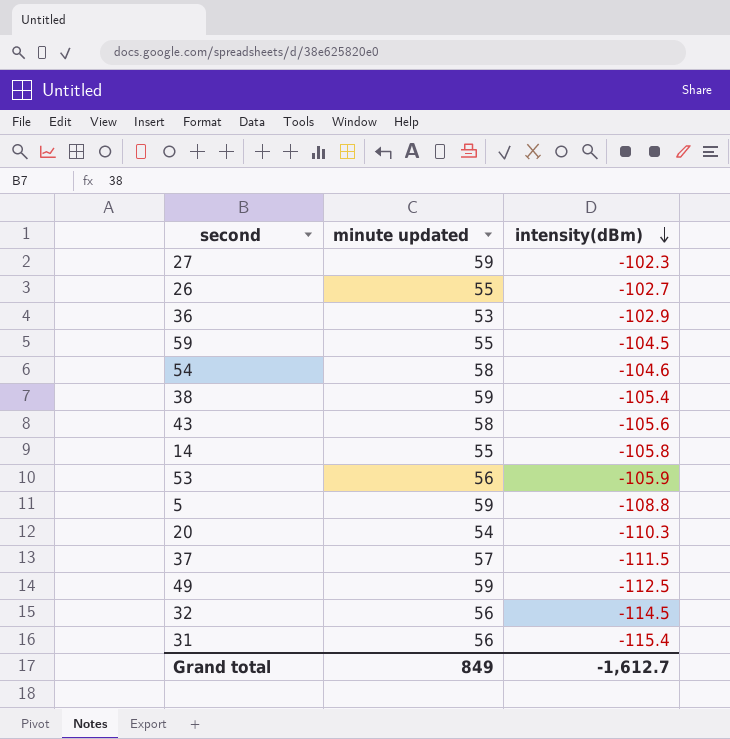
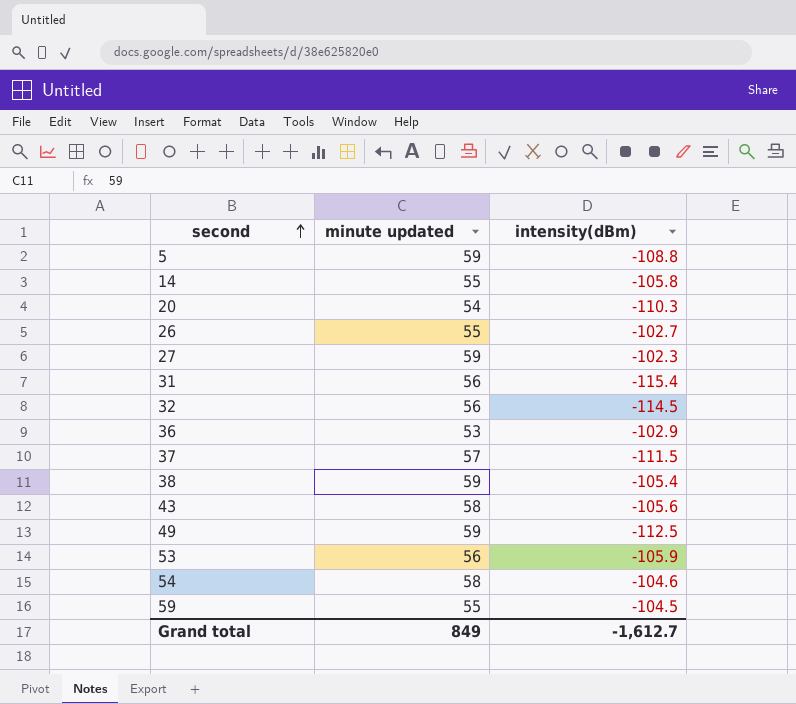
row order: intensity(dBm) descending -> second ascending

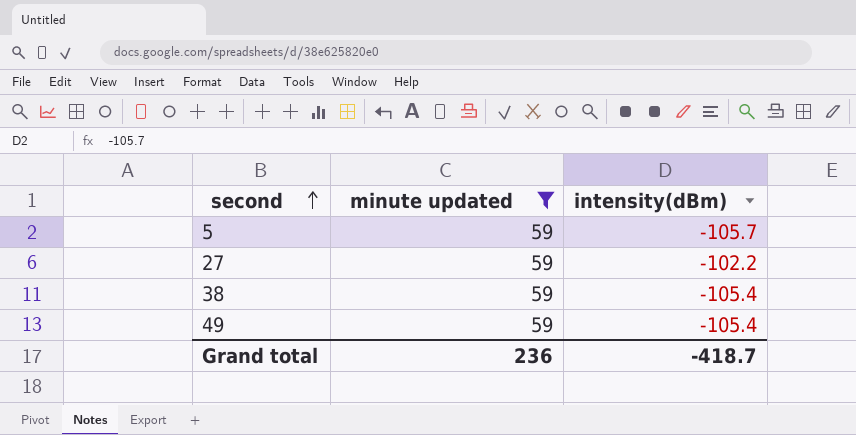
filter: none -> minute updated = 59
5 | intensity(dBm): -108.8 -> -105.7
27 | intensity(dBm): -102.3 -> -102.2
49 | intensity(dBm): -112.5 -> -105.4
Grand total | minute updated: 849 -> 236
Grand total | intensity(dBm): -1,612.7 -> -418.7

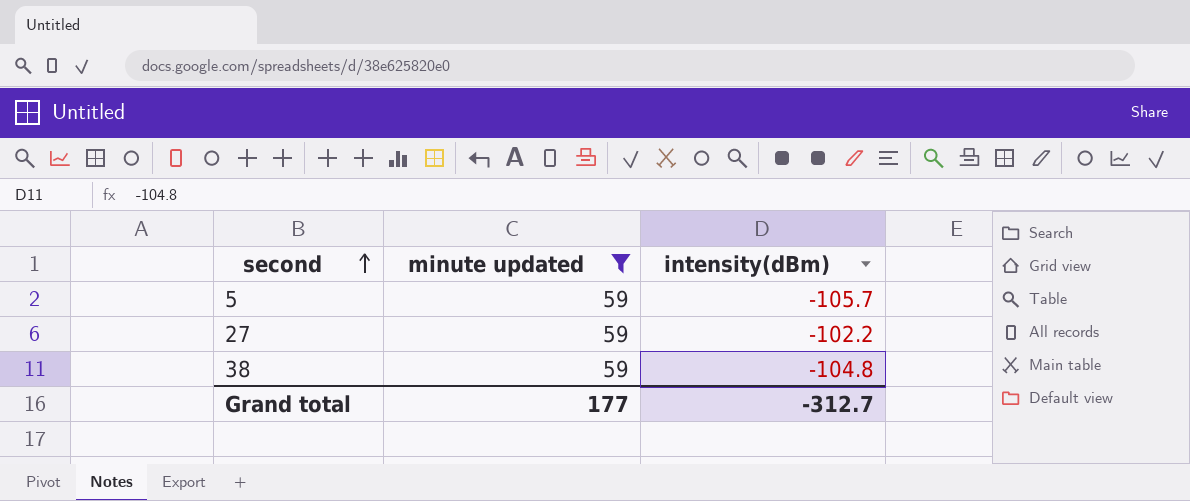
row 49: 59 | -105.4 -> none
38 | intensity(dBm): -105.4 -> -104.8
Grand total | minute updated: 236 -> 177
Grand total | intensity(dBm): -418.7 -> -312.7

